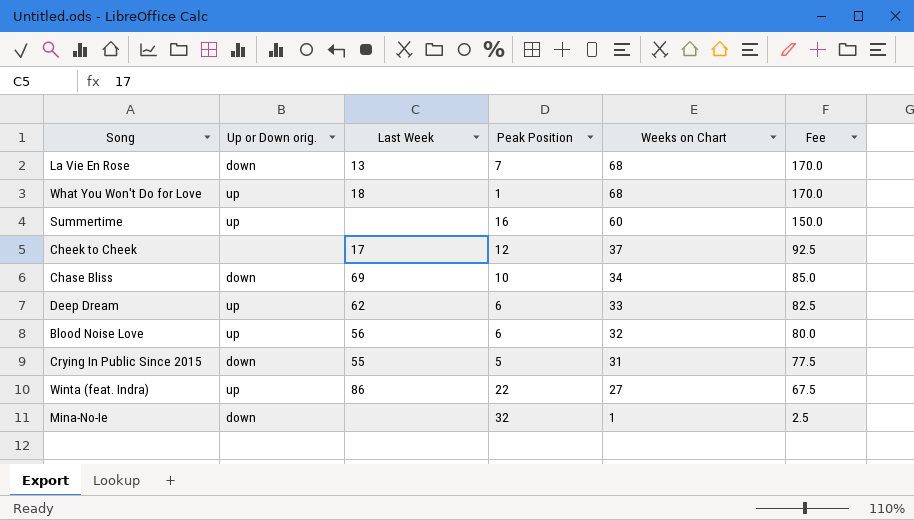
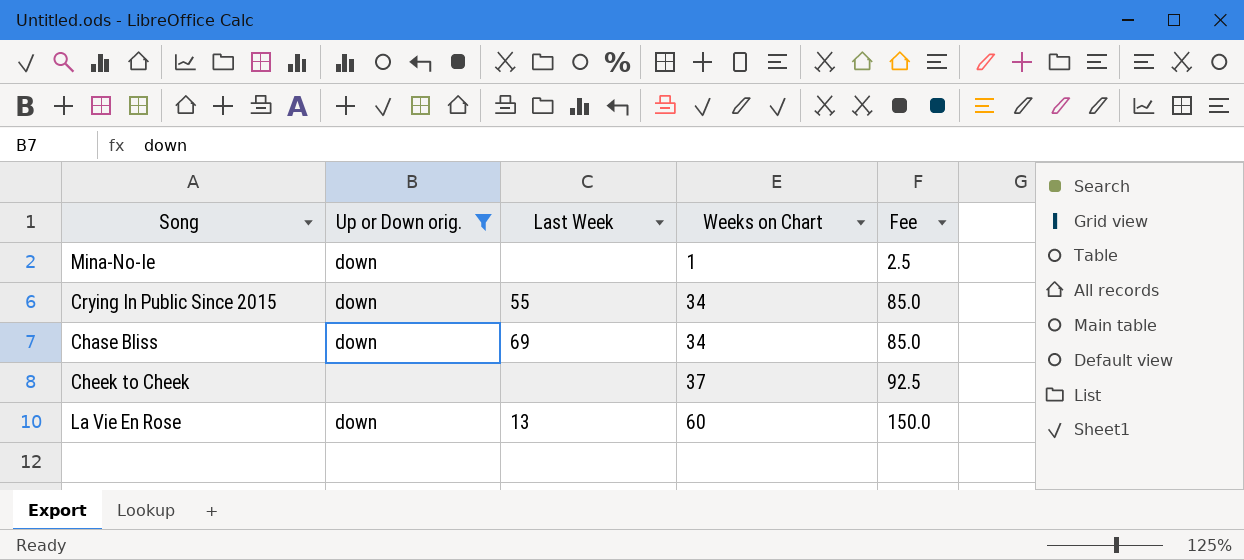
filter: none -> Up or Down orig. != up
row order: Weeks on Chart descending -> Weeks on Chart ascending
column Peak Position | position: 4 -> none
Crying In Public Since 2015 | Weeks on Chart: 31 -> 34
Crying In Public Since 2015 | Fee: 77.5 -> 85.0
Cheek to Cheek | Last Week: 17 -> none
La Vie En Rose | Weeks on Chart: 68 -> 60
La Vie En Rose | Fee: 170.0 -> 150.0

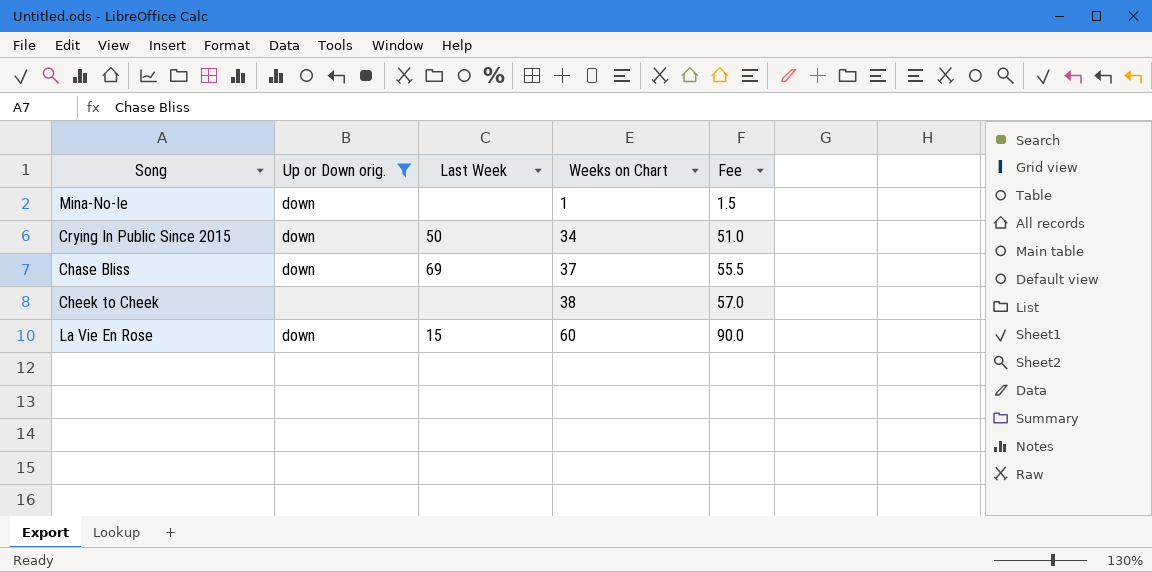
column Fee | formula: [Weeks on Chart] * 2.5 -> [Weeks on Chart] * 1.5
Crying In Public Since 2015 | Last Week: 55 -> 50
Chase Bliss | Weeks on Chart: 34 -> 37
Cheek to Cheek | Weeks on Chart: 37 -> 38
La Vie En Rose | Last Week: 13 -> 15

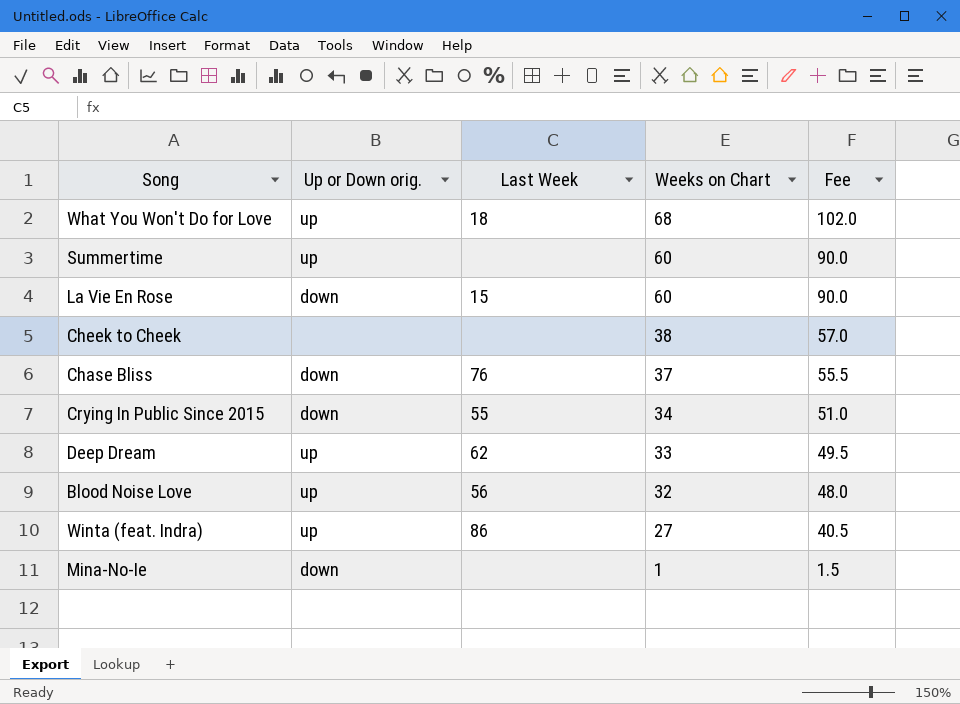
filter: Up or Down orig. != up -> none
row order: Weeks on Chart ascending -> Weeks on Chart descending
Chase Bliss | Last Week: 69 -> 76
Crying In Public Since 2015 | Last Week: 50 -> 55

